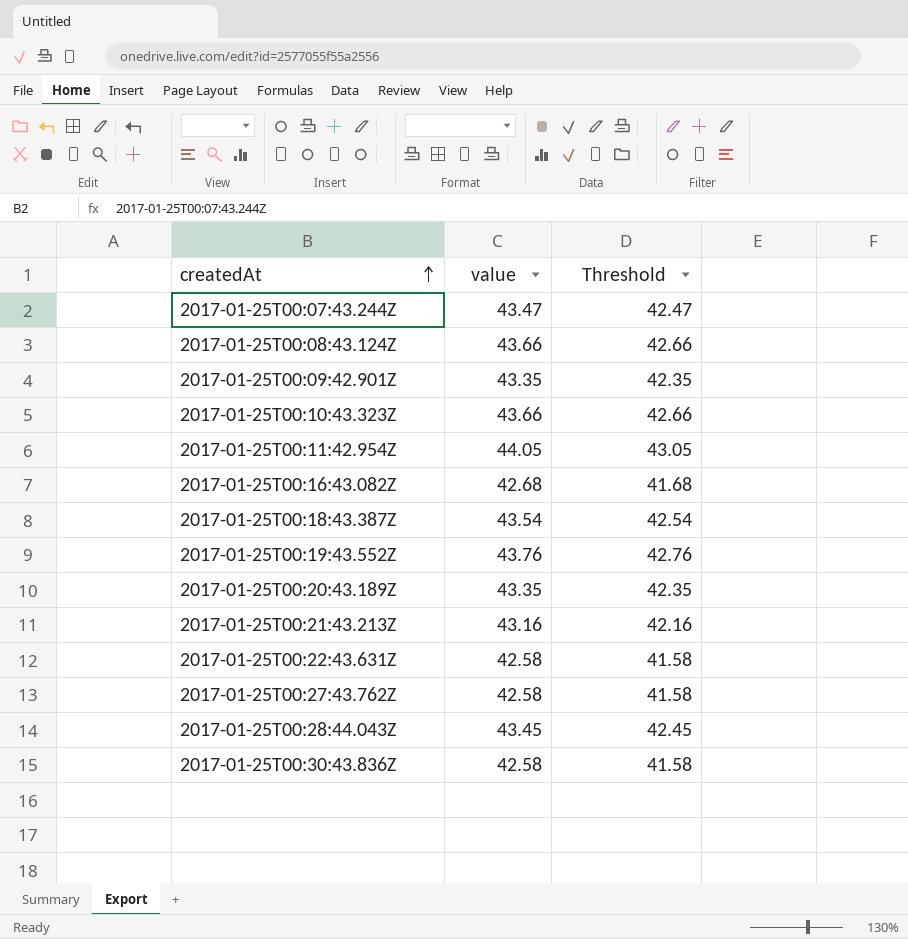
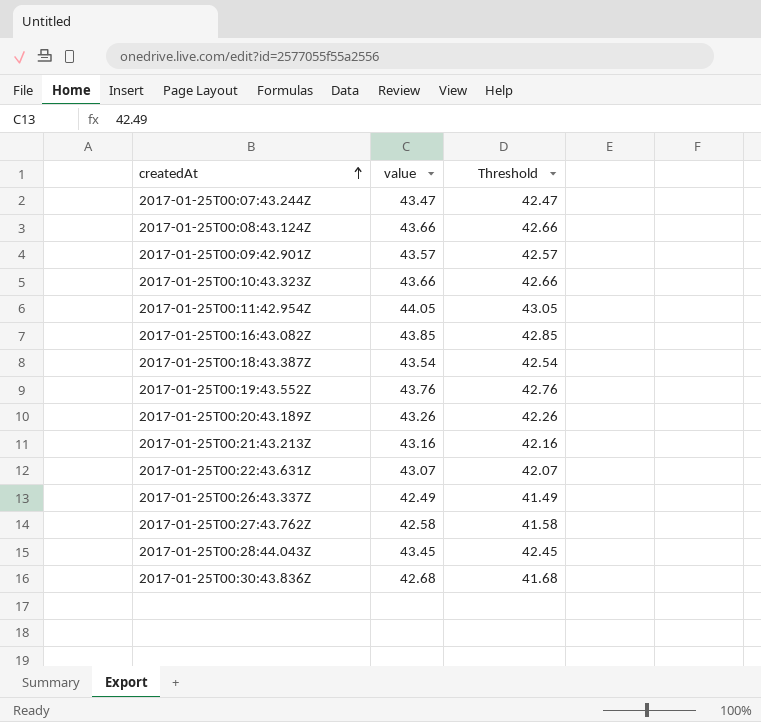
2017-01-25T00:09:42.901Z | value: 43.35 -> 43.57
2017-01-25T00:09:42.901Z | Threshold: 42.35 -> 42.57
2017-01-25T00:16:43.082Z | value: 42.68 -> 43.85
2017-01-25T00:16:43.082Z | Threshold: 41.68 -> 42.85
2017-01-25T00:20:43.189Z | value: 43.35 -> 43.26
2017-01-25T00:20:43.189Z | Threshold: 42.35 -> 42.26
2017-01-25T00:22:43.631Z | value: 42.58 -> 43.07
2017-01-25T00:22:43.631Z | Threshold: 41.58 -> 42.07
row 2017-01-25T00:26:43.337Z: none -> 42.49 | 41.49
2017-01-25T00:30:43.836Z | value: 42.58 -> 42.68
2017-01-25T00:30:43.836Z | Threshold: 41.58 -> 41.68

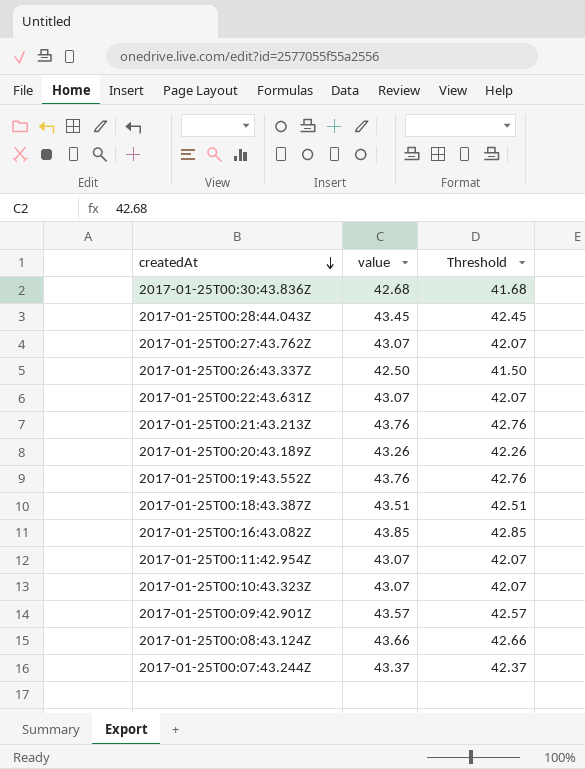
row order: createdAt ascending -> createdAt descending
2017-01-25T00:27:43.762Z | value: 42.58 -> 43.07
2017-01-25T00:27:43.762Z | Threshold: 41.58 -> 42.07
2017-01-25T00:26:43.337Z | value: 42.49 -> 42.50
2017-01-25T00:26:43.337Z | Threshold: 41.49 -> 41.50
2017-01-25T00:21:43.213Z | value: 43.16 -> 43.76
2017-01-25T00:21:43.213Z | Threshold: 42.16 -> 42.76
2017-01-25T00:18:43.387Z | value: 43.54 -> 43.51
2017-01-25T00:18:43.387Z | Threshold: 42.54 -> 42.51
2017-01-25T00:11:42.954Z | value: 44.05 -> 43.07
2017-01-25T00:11:42.954Z | Threshold: 43.05 -> 42.07
2017-01-25T00:10:43.323Z | value: 43.66 -> 43.07
2017-01-25T00:10:43.323Z | Threshold: 42.66 -> 42.07
2017-01-25T00:07:43.244Z | value: 43.47 -> 43.37
2017-01-25T00:07:43.244Z | Threshold: 42.47 -> 42.37

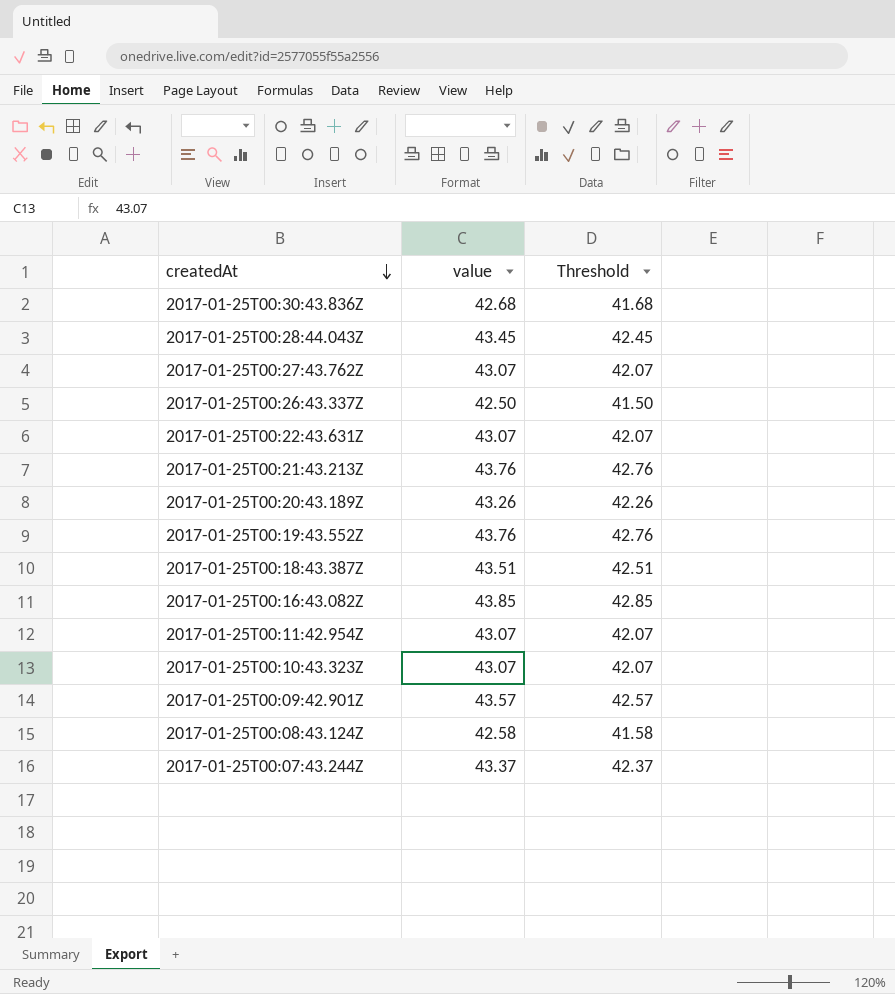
2017-01-25T00:08:43.124Z | value: 43.66 -> 42.58
2017-01-25T00:08:43.124Z | Threshold: 42.66 -> 41.58

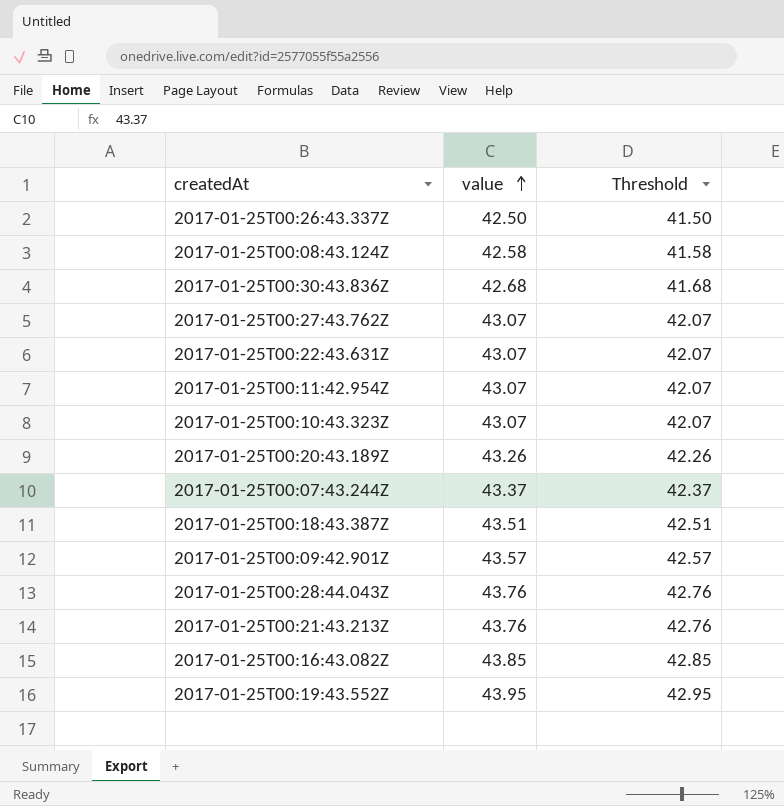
row order: createdAt descending -> value ascending
2017-01-25T00:28:44.043Z | value: 43.45 -> 43.76
2017-01-25T00:28:44.043Z | Threshold: 42.45 -> 42.76
2017-01-25T00:19:43.552Z | value: 43.76 -> 43.95
2017-01-25T00:19:43.552Z | Threshold: 42.76 -> 42.95

